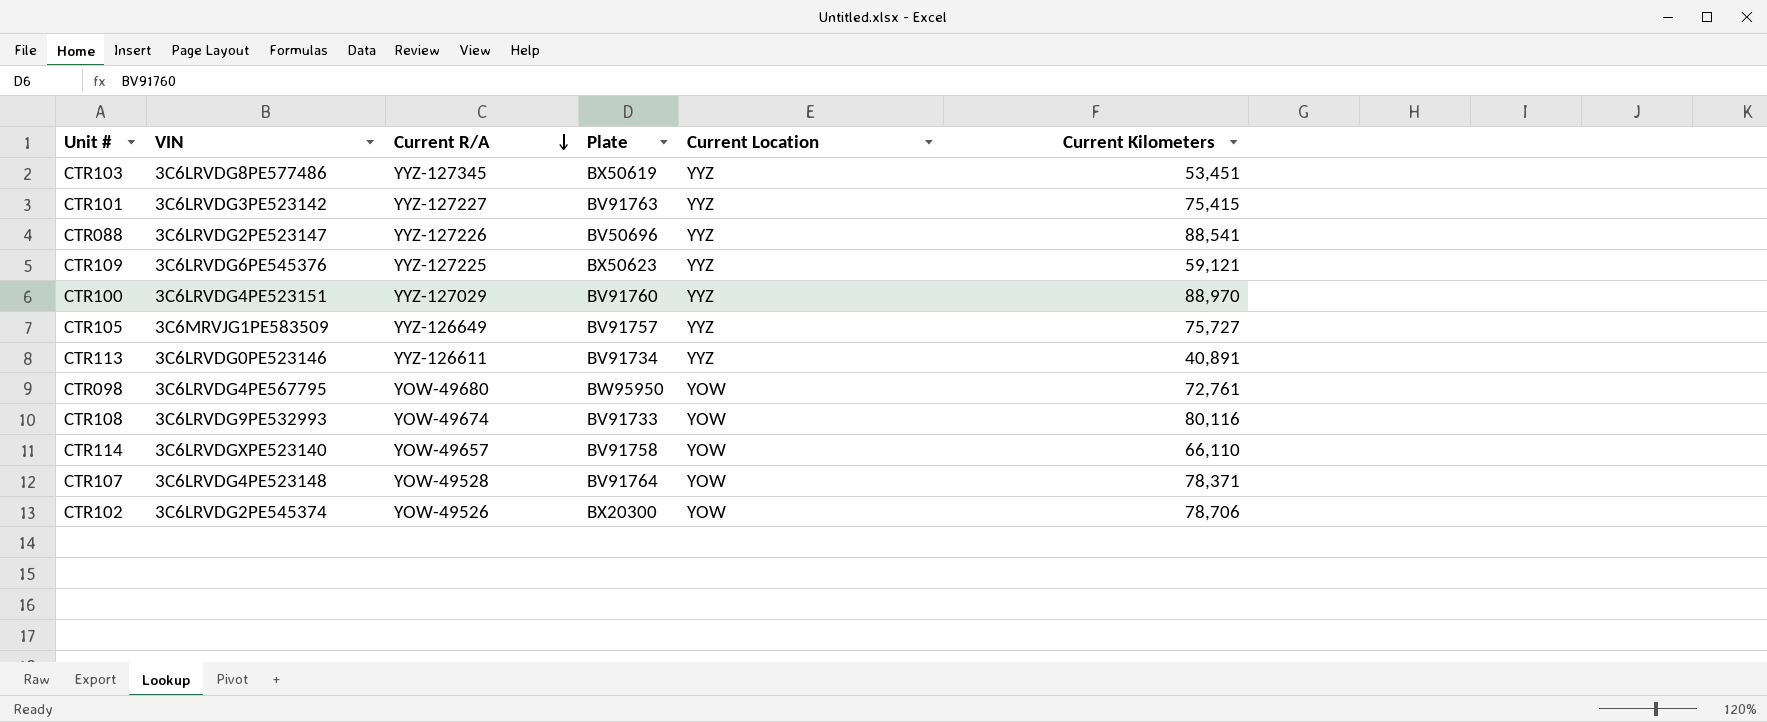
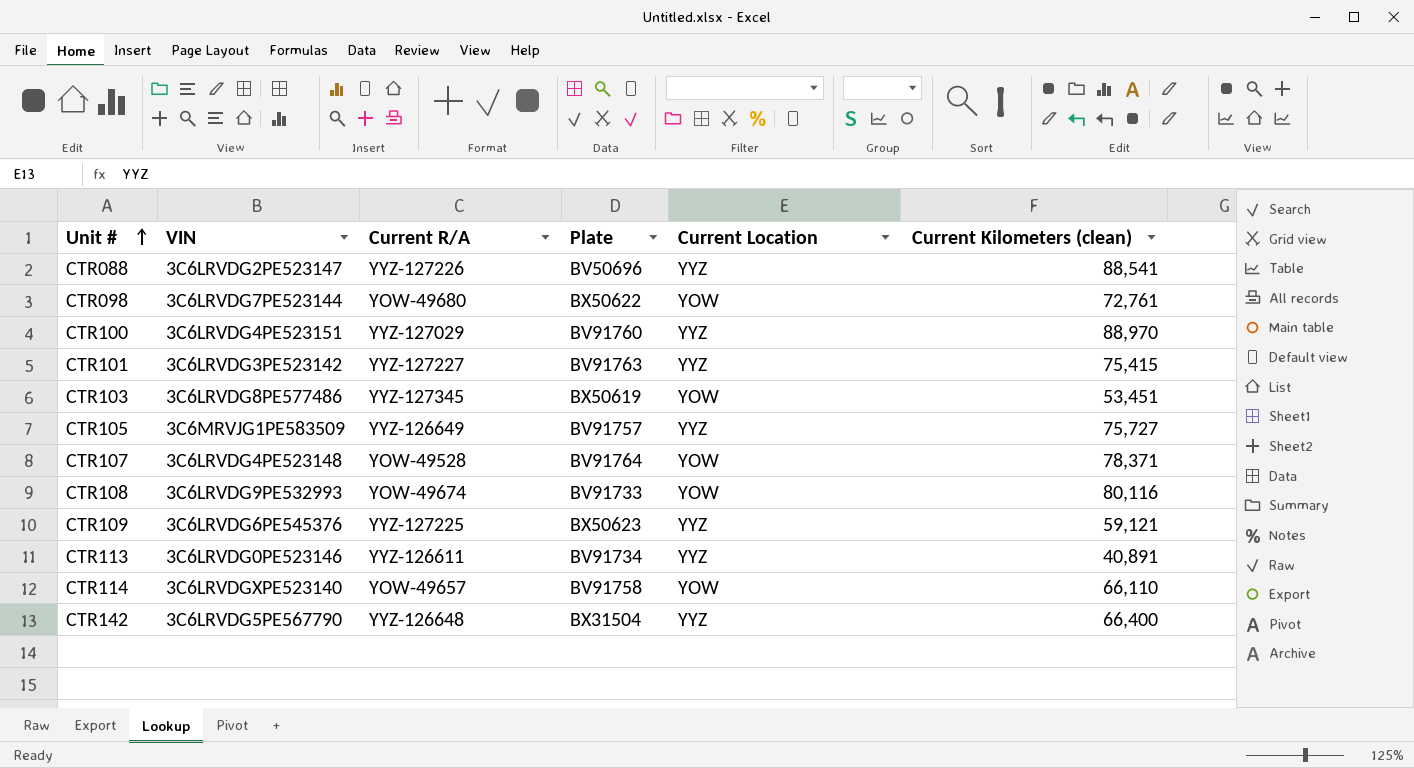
row order: Current R/A descending -> Unit # ascending
column name: Current Kilometers -> Current Kilometers (clean)
row CTR102: 3C6LRVDG2PE545374 | YOW-49526 | BX20300 | YOW | 78,706 -> none
CTR098 | VIN: 3C6LRVDG4PE567795 -> 3C6LRVDG7PE523144
CTR098 | Plate: BW95950 -> BX50622
CTR103 | Current Location: YYZ -> YOW
row CTR142: none -> 3C6LRVDG5PE567790 | YYZ-126648 | BX31504 | YYZ | 66,400

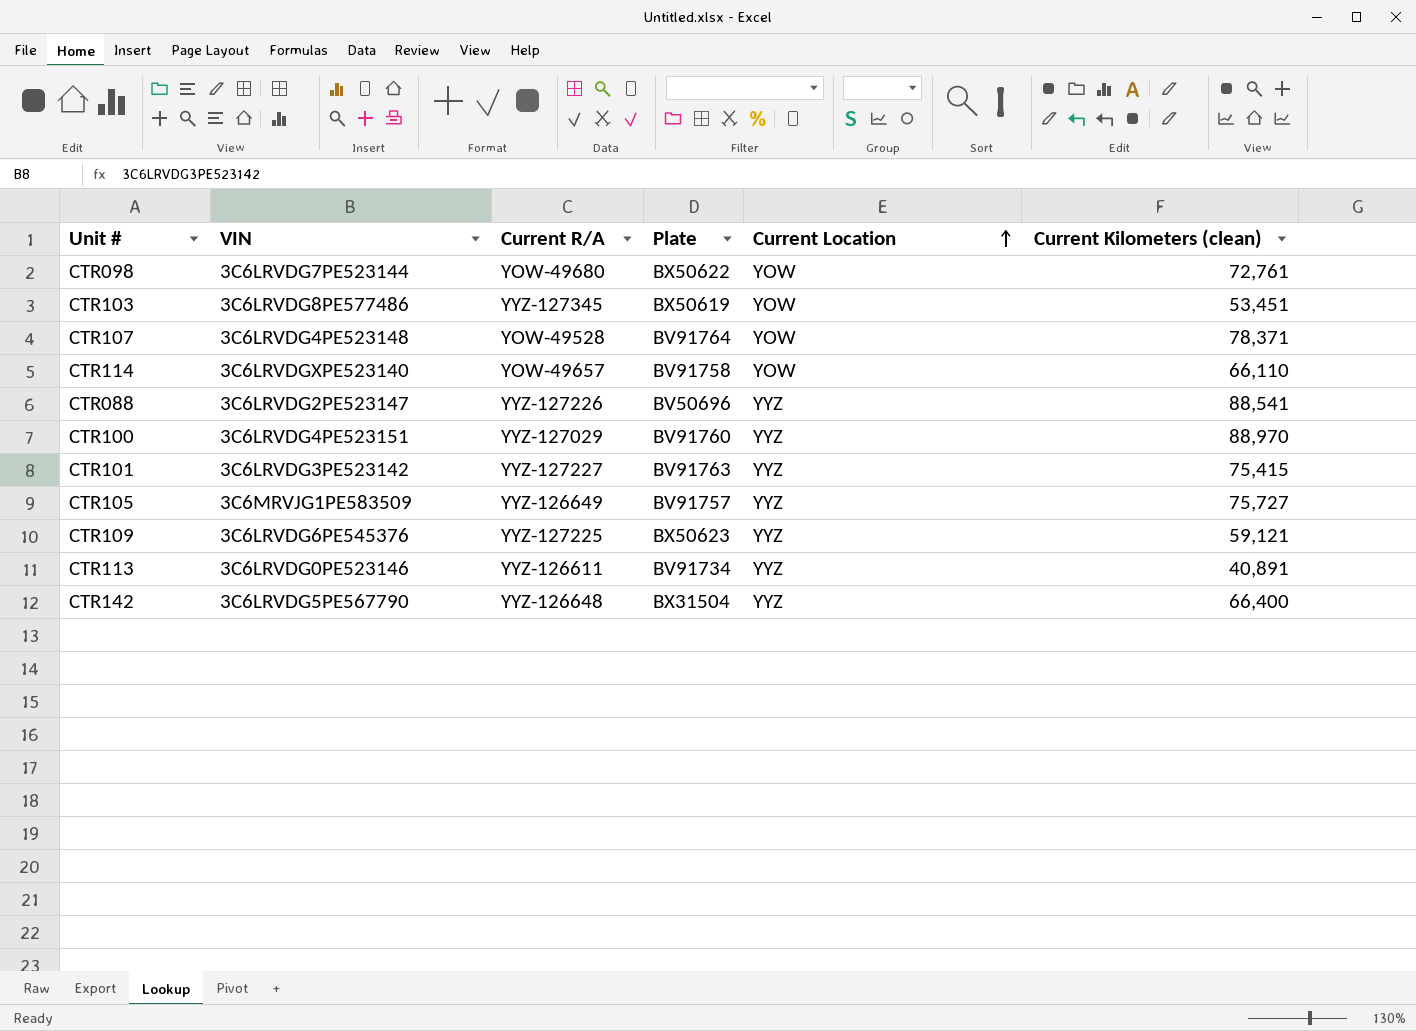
row order: Unit # ascending -> Current Location ascending
row CTR108: 3C6LRVDG9PE532993 | YOW-49674 | BV91733 | YOW | 80,116 -> none

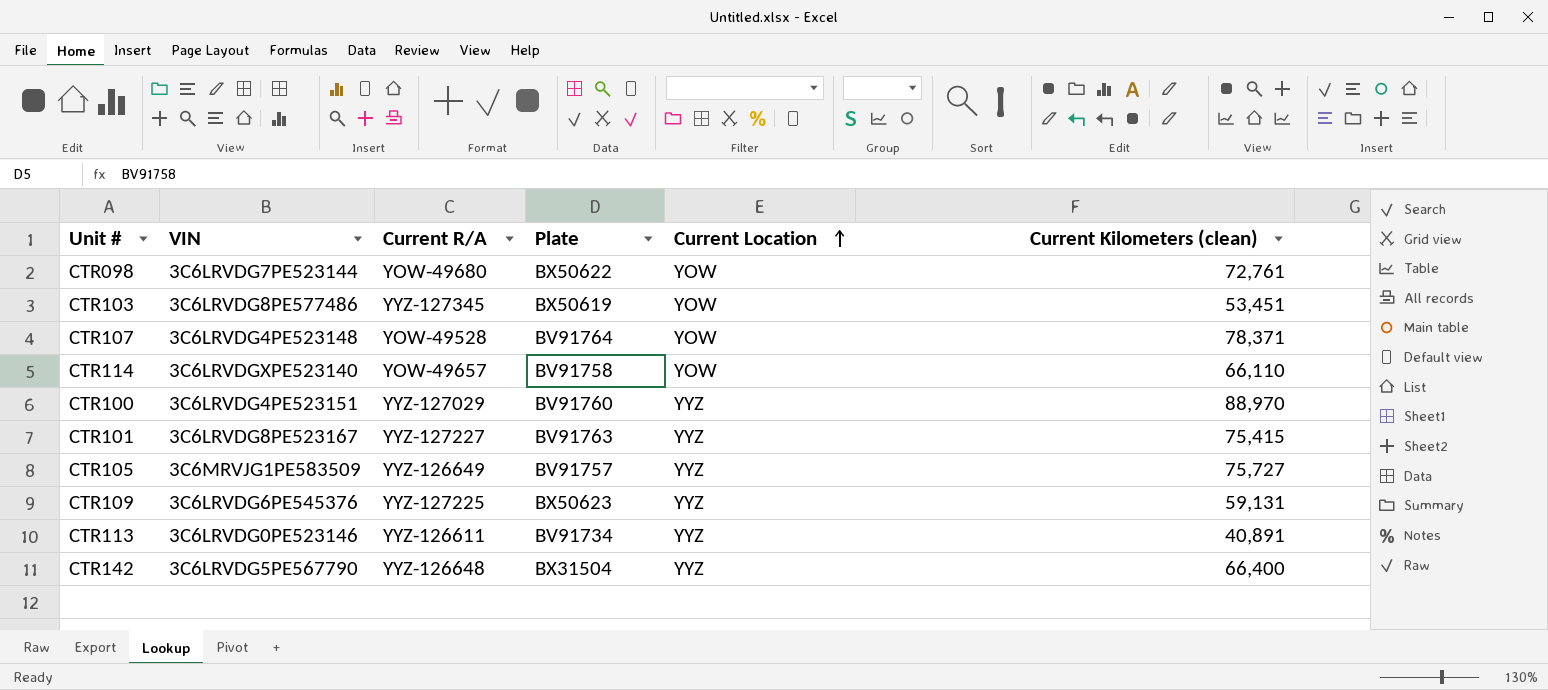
row CTR088: 3C6LRVDG2PE523147 | YYZ-127226 | BV50696 | YYZ | 88,541 -> none
CTR101 | VIN: 3C6LRVDG3PE523142 -> 3C6LRVDG8PE523167
CTR109 | Current Kilometers (clean): 59,121 -> 59,131

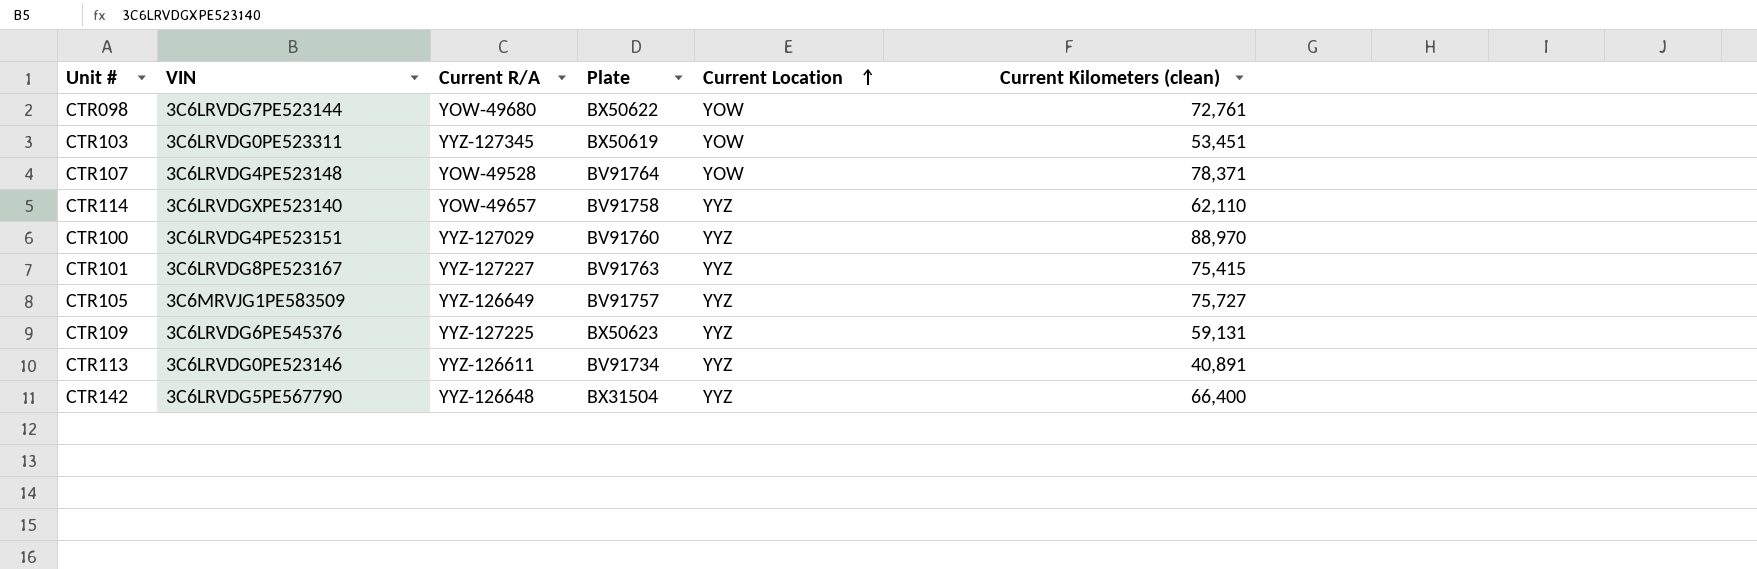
CTR103 | VIN: 3C6LRVDG8PE577486 -> 3C6LRVDG0PE523311
CTR114 | Current Location: YOW -> YYZ
CTR114 | Current Kilometers (clean): 66,110 -> 62,110

